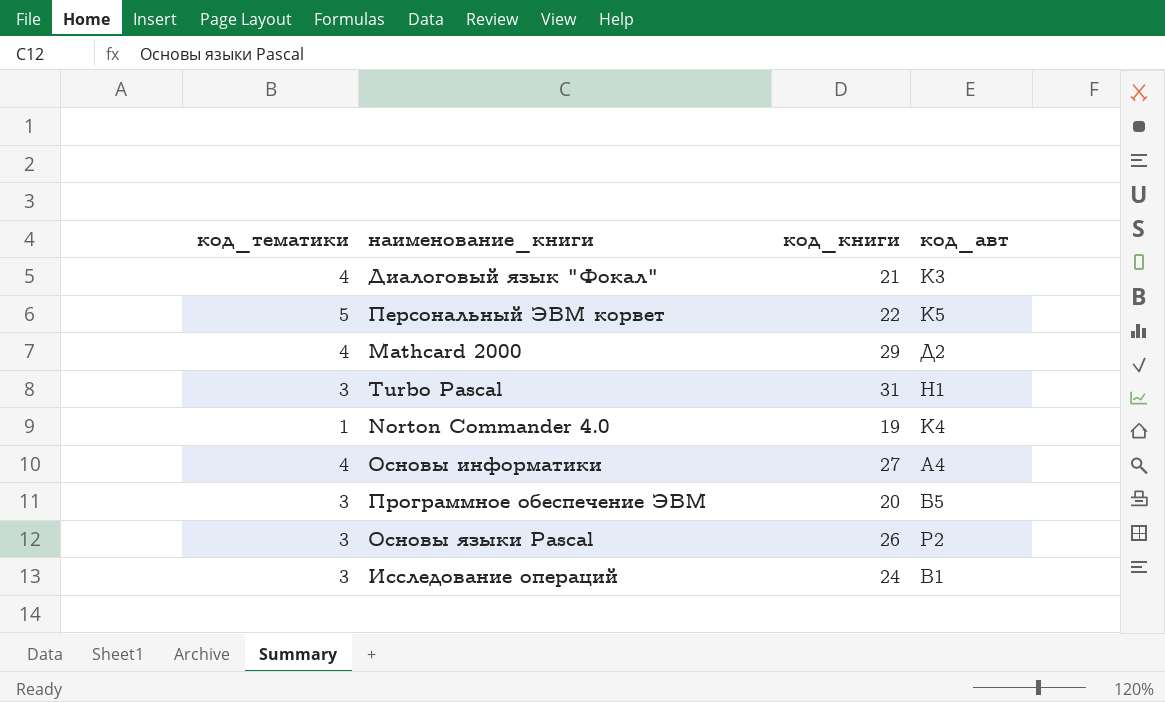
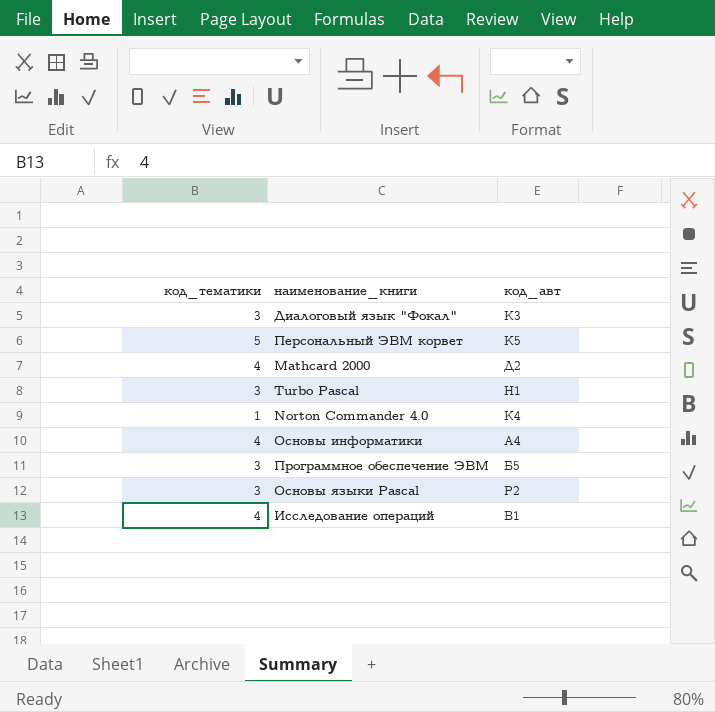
column код_книги | position: 3 -> none
Диалоговый язык "Фокал" | код_тематики: 4 -> 3
Исследование операций | код_тематики: 3 -> 4

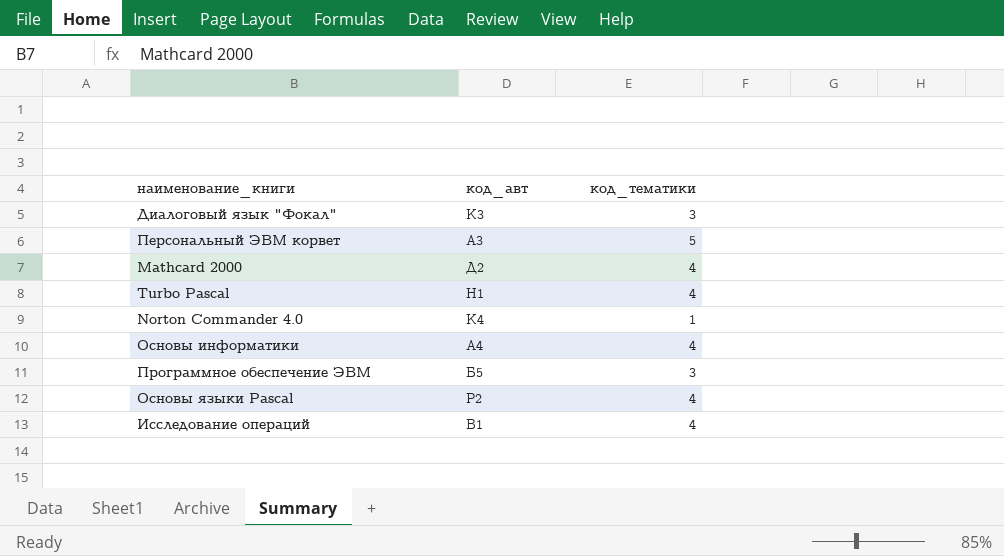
column код_тематики | position: 1 -> 3
Персональный ЭВМ корвет | код_авт: К5 -> А3
Turbo Pascal | код_тематики: 3 -> 4
Основы языки Pascal | код_тематики: 3 -> 4

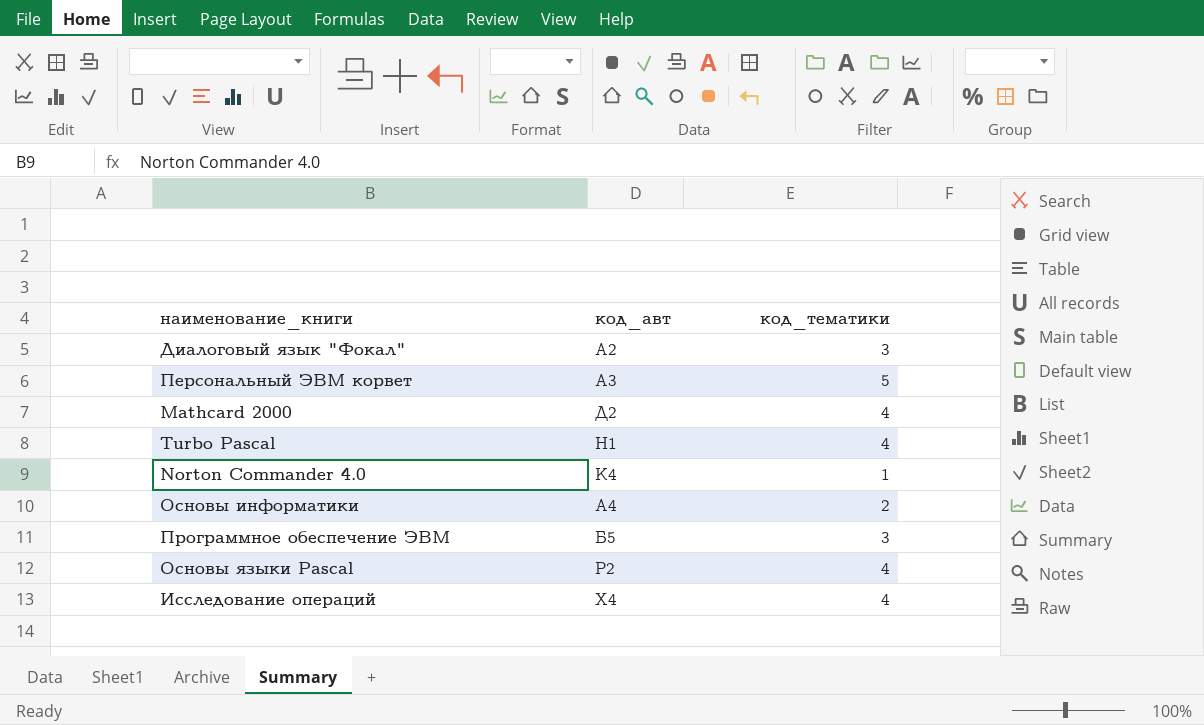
Диалоговый язык "Фокал" | код_авт: К3 -> А2
Основы информатики | код_тематики: 4 -> 2
Исследование операций | код_авт: В1 -> Х4

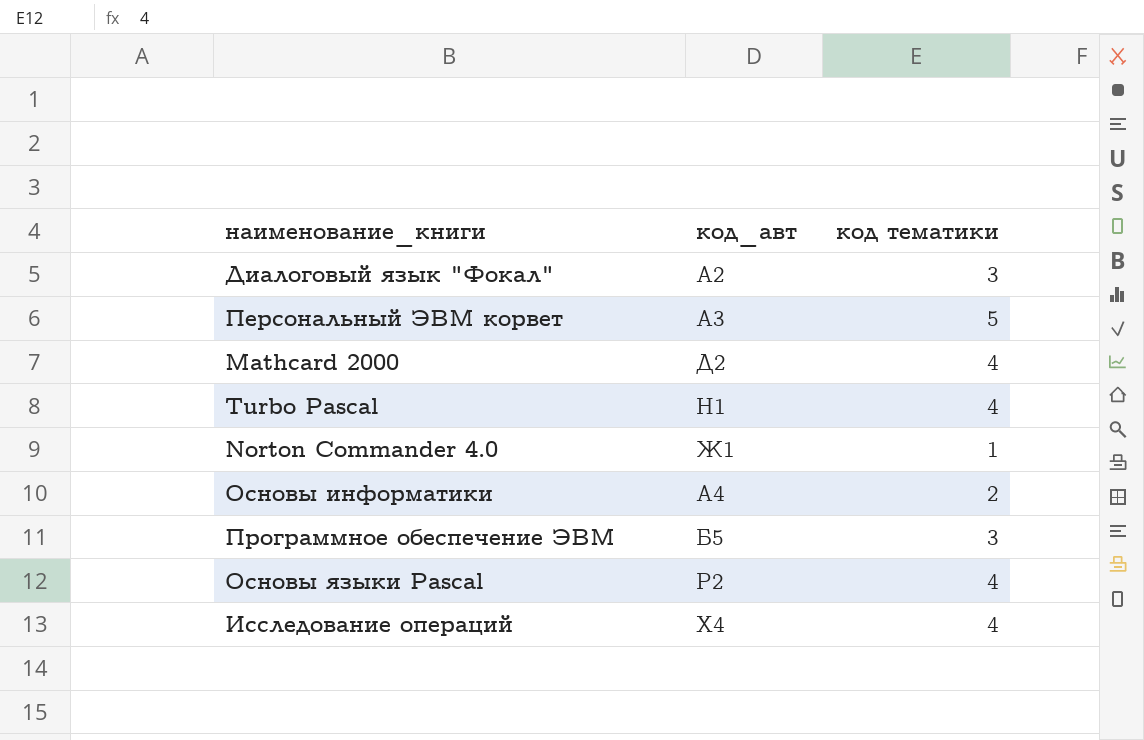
column name: код_тематики -> код тематики
Norton Commander 4.0 | код_авт: К4 -> Ж1

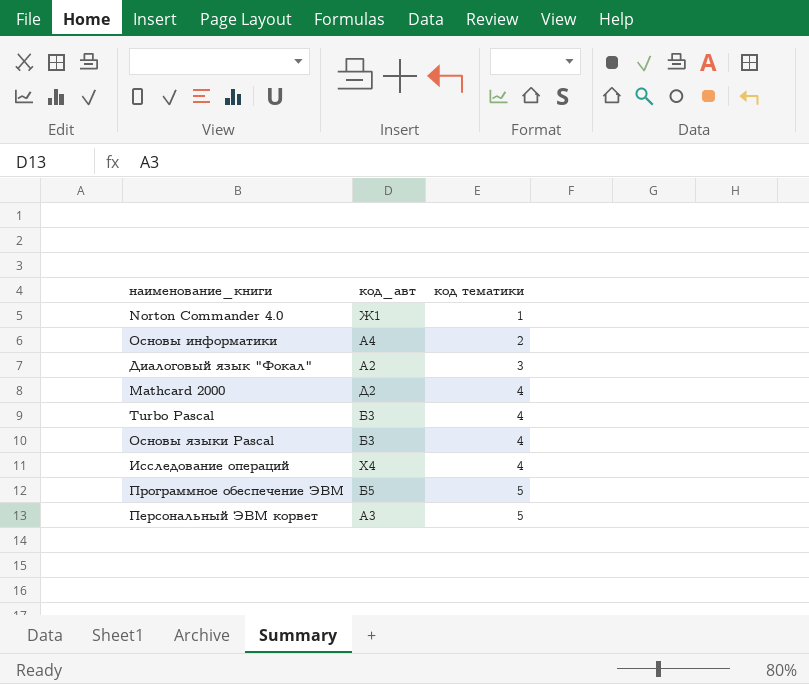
row order: none -> код тематики ascending
Turbo Pascal | код_авт: Н1 -> Б3
Основы языки Pascal | код_авт: Р2 -> Б3
Программное обеспечение ЭВМ | код тематики: 3 -> 5

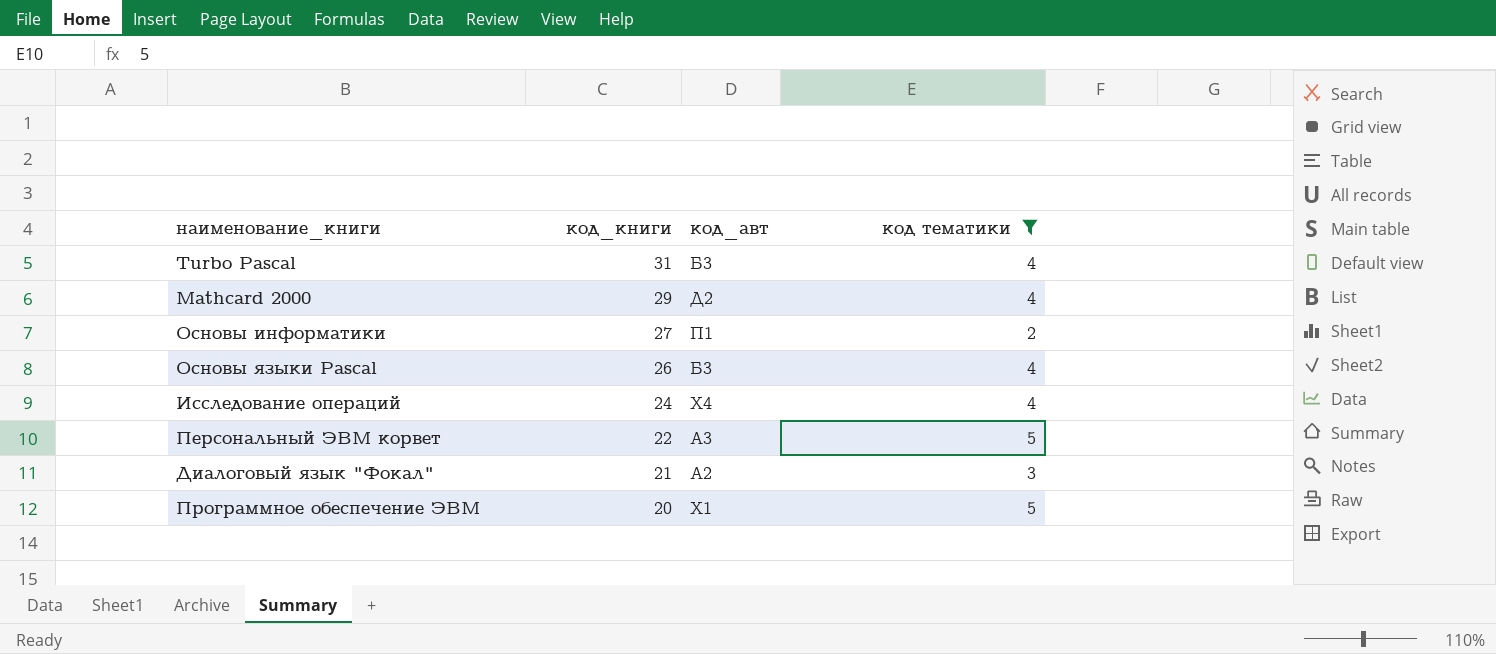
filter: none -> код тематики != 1
row order: код тематики ascending -> код_книги descending
column код_книги | position: none -> 2
Основы информатики | код_авт: А4 -> П1
Программное обеспечение ЭВМ | код_авт: Б5 -> X1

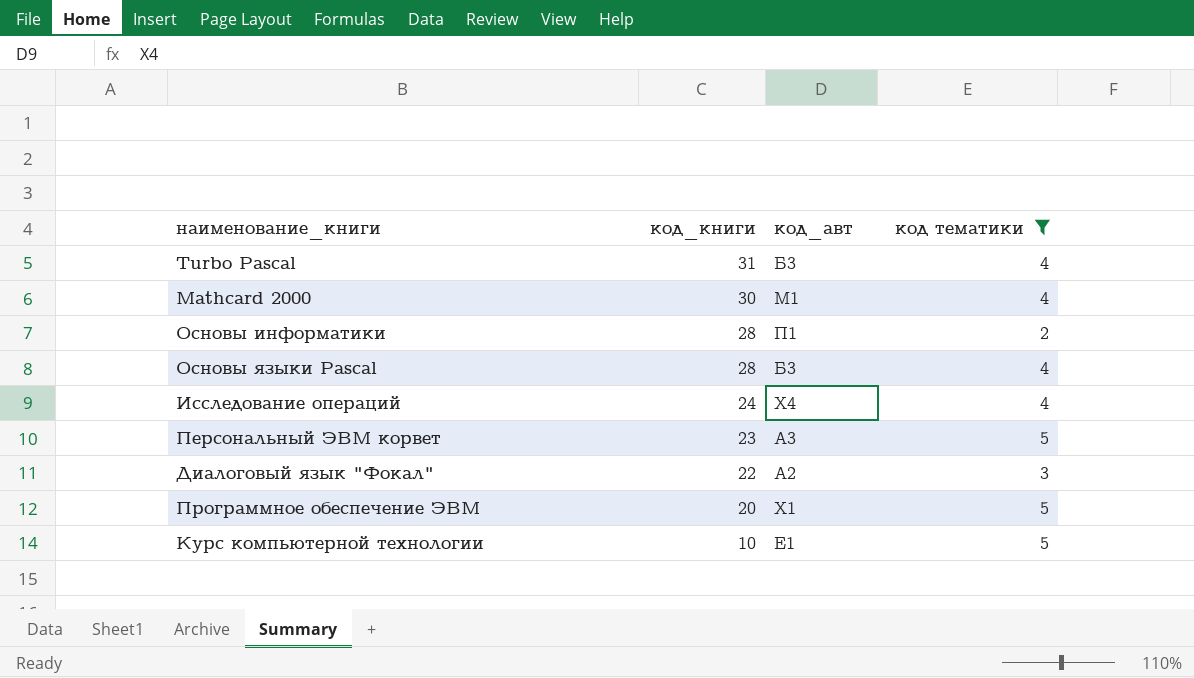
Mathcard 2000 | код_книги: 29 -> 30
Mathcard 2000 | код_авт: Д2 -> М1
Основы информатики | код_книги: 27 -> 28
Основы языки Pascal | код_книги: 26 -> 28
Персональный ЭВМ корвет | код_книги: 22 -> 23
Диалоговый язык "Фокал" | код_книги: 21 -> 22
row Курс компьютерной технологии: none -> 10 | Е1 | 5

